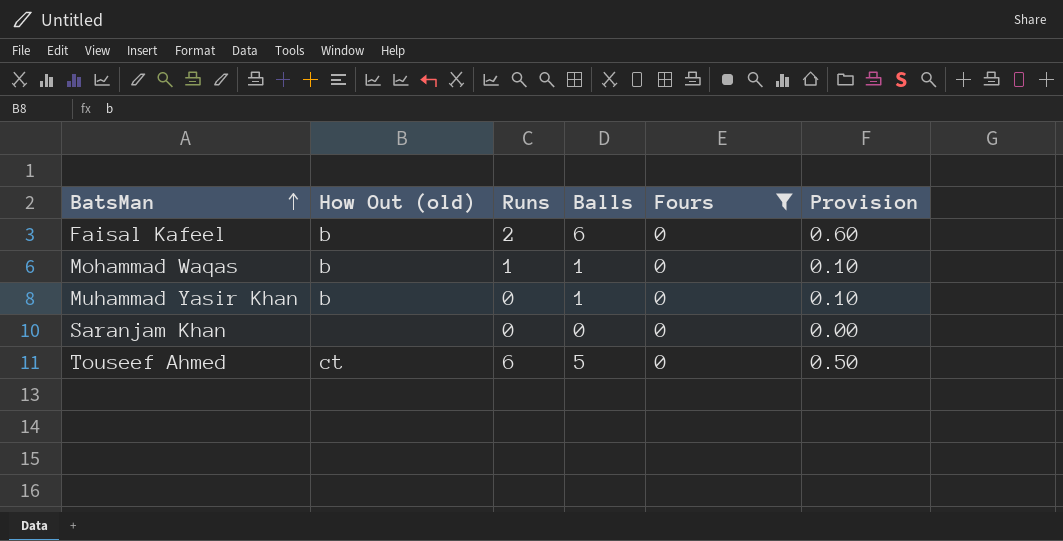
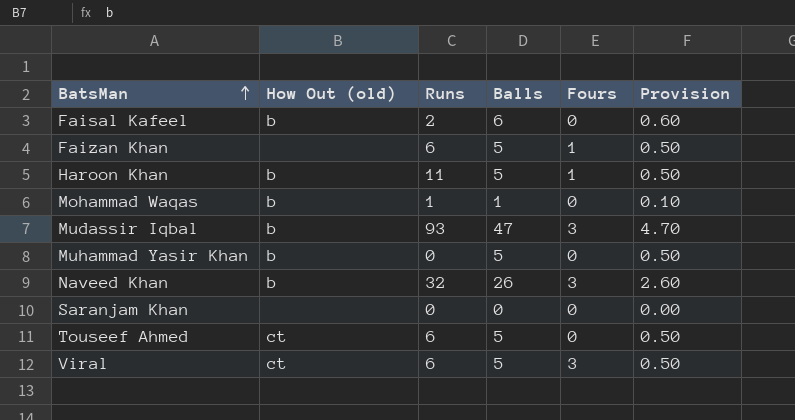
filter: Fours = 0 -> none
Muhammad Yasir Khan | Balls: 1 -> 5
Muhammad Yasir Khan | Provision: 0.10 -> 0.50

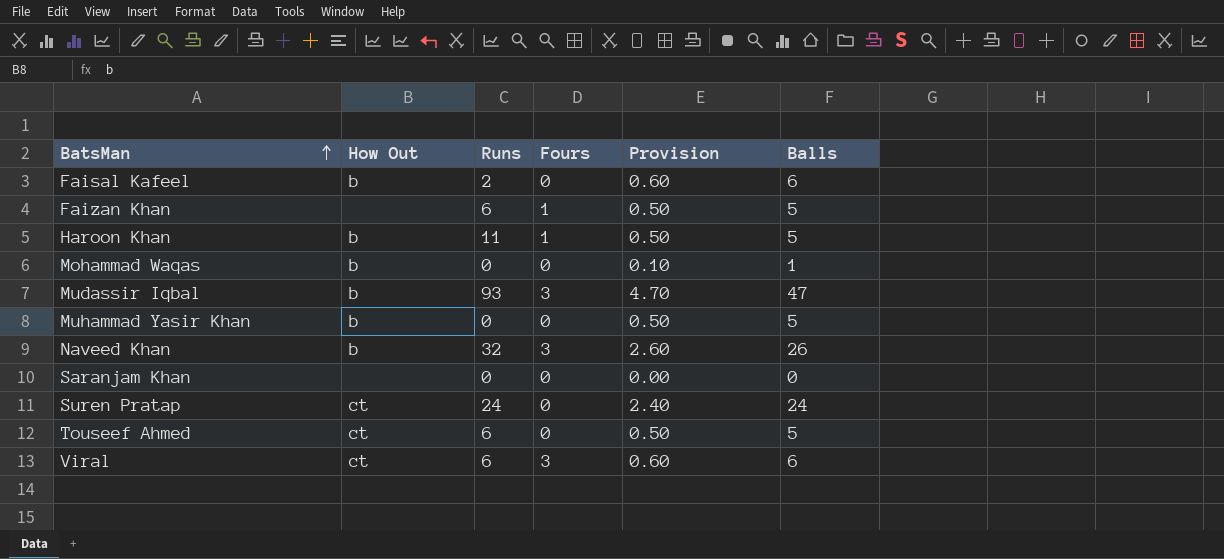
column name: How Out (old) -> How Out
column Balls | position: 4 -> 6
Mohammad Waqas | Runs: 1 -> 0
row Suren Pratap: none -> ct | 24 | 0 | 2.40 | 24
Viral | Provision: 0.50 -> 0.60
Viral | Balls: 5 -> 6

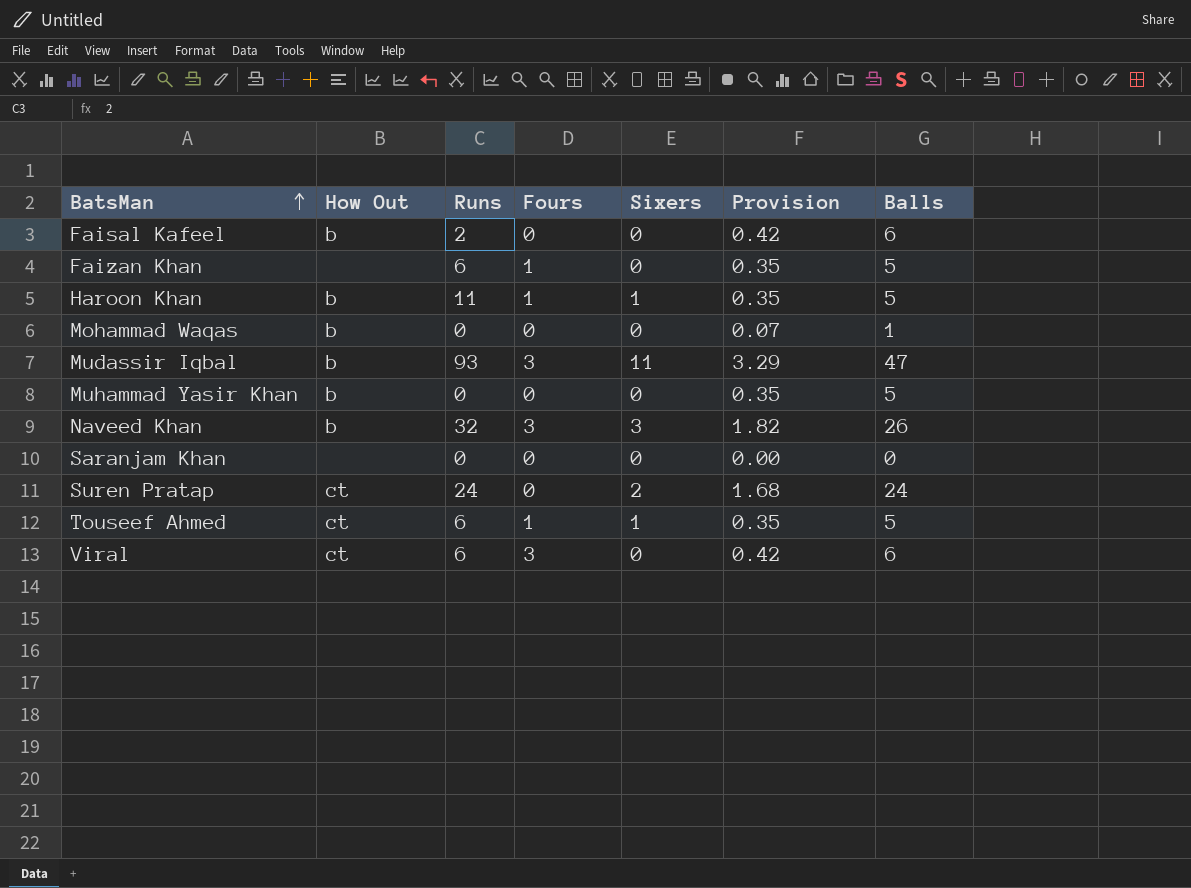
column Sixers | position: none -> 5
column Provision | formula: [Balls] * 0.1 -> [Balls] * 0.07
Touseef Ahmed | Fours: 0 -> 1

